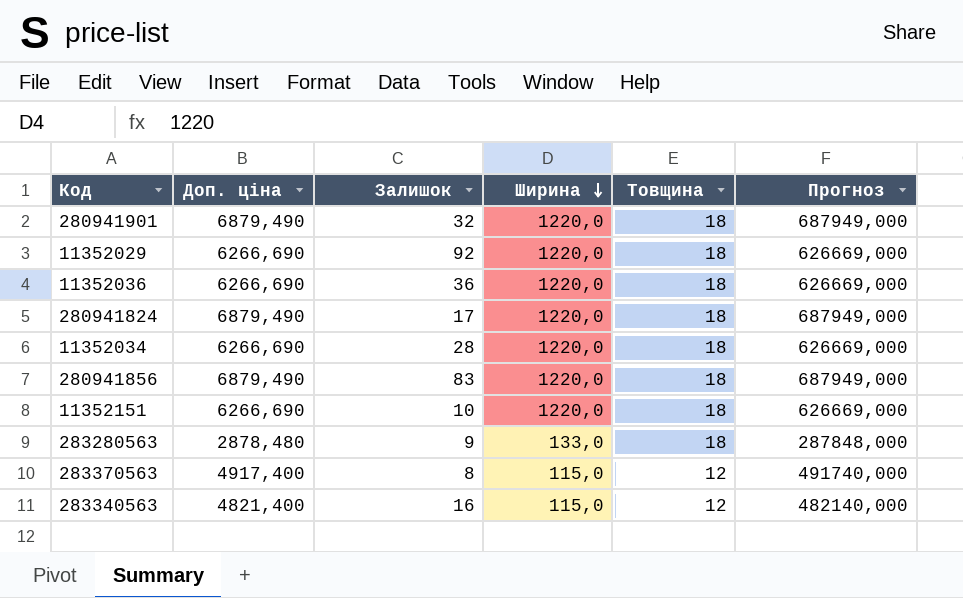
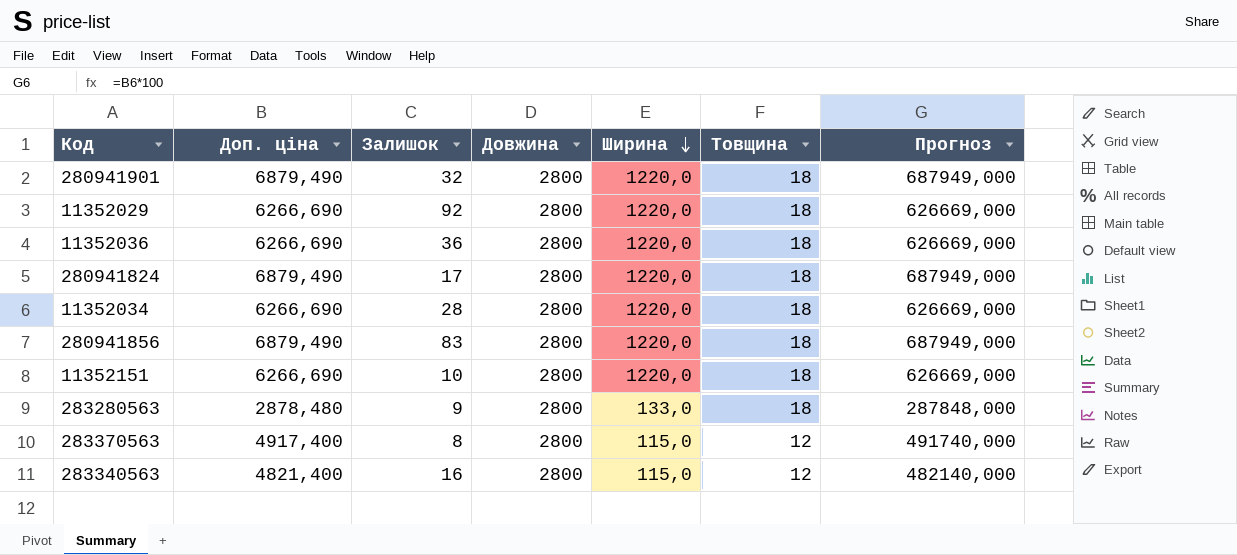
column Довжина | position: none -> 4

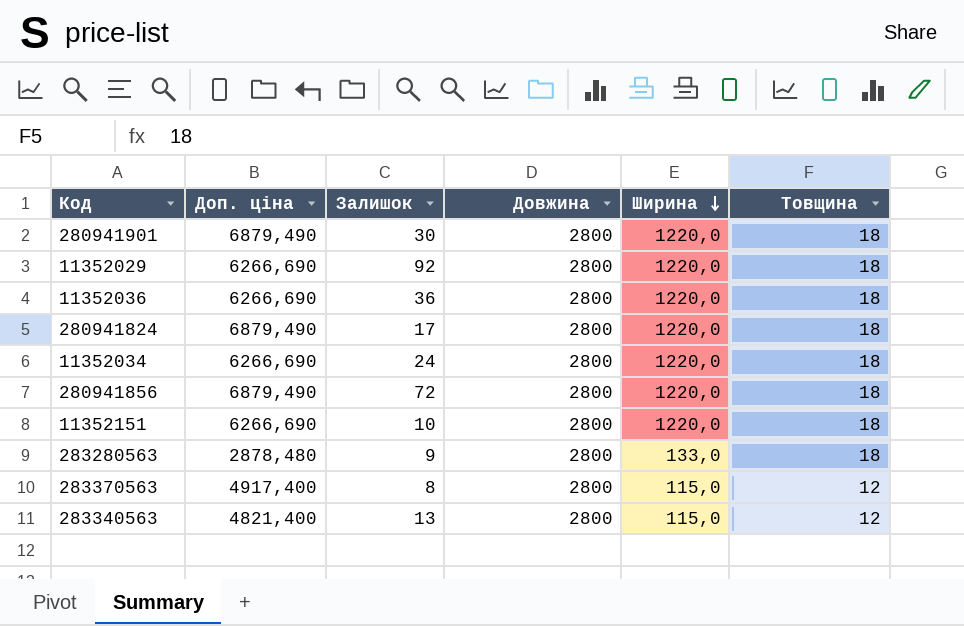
column Прогноз | formula: [Доп. ціна] * 100 -> none
280941901 | Залишок: 32 -> 30
11352034 | Залишок: 28 -> 24
280941856 | Залишок: 83 -> 72
283340563 | Залишок: 16 -> 13

